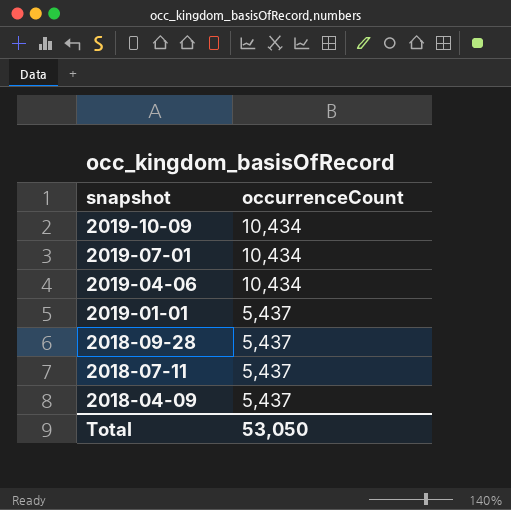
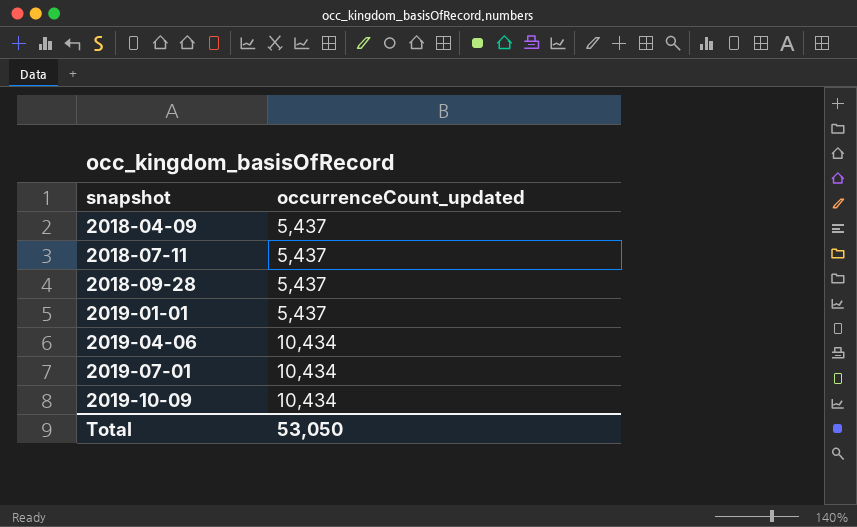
row order: snapshot descending -> snapshot ascending
column name: occurrenceCount -> occurrenceCount_updated

